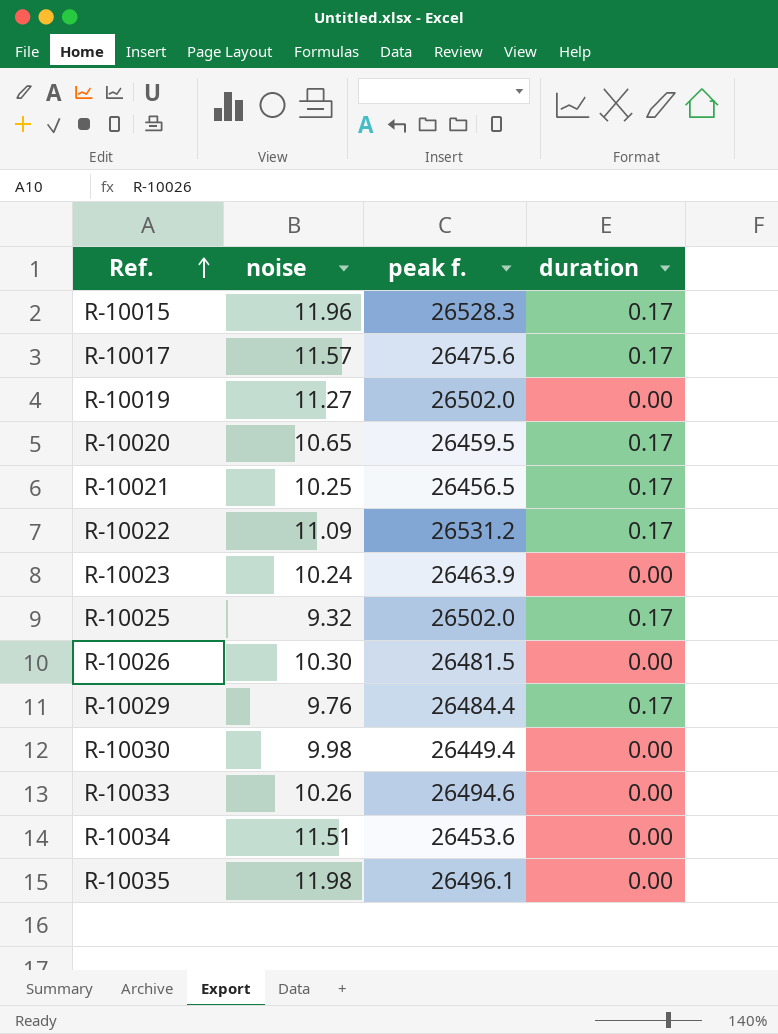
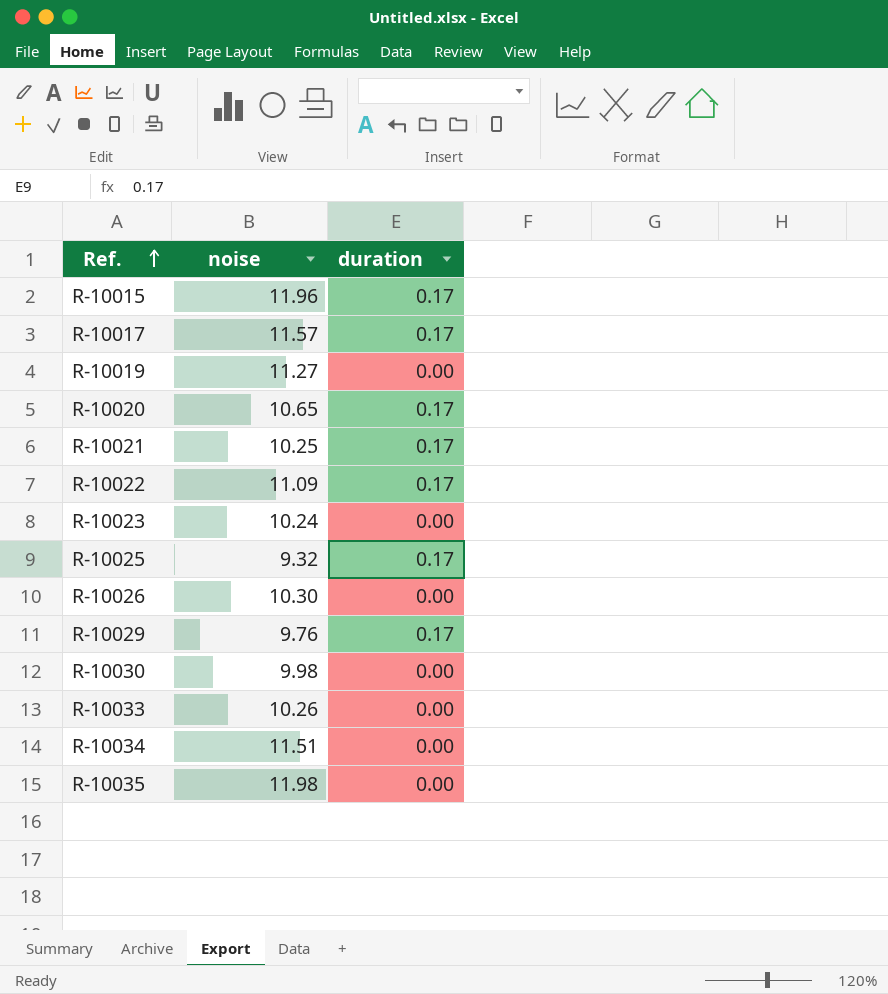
column peak f. | position: 3 -> none

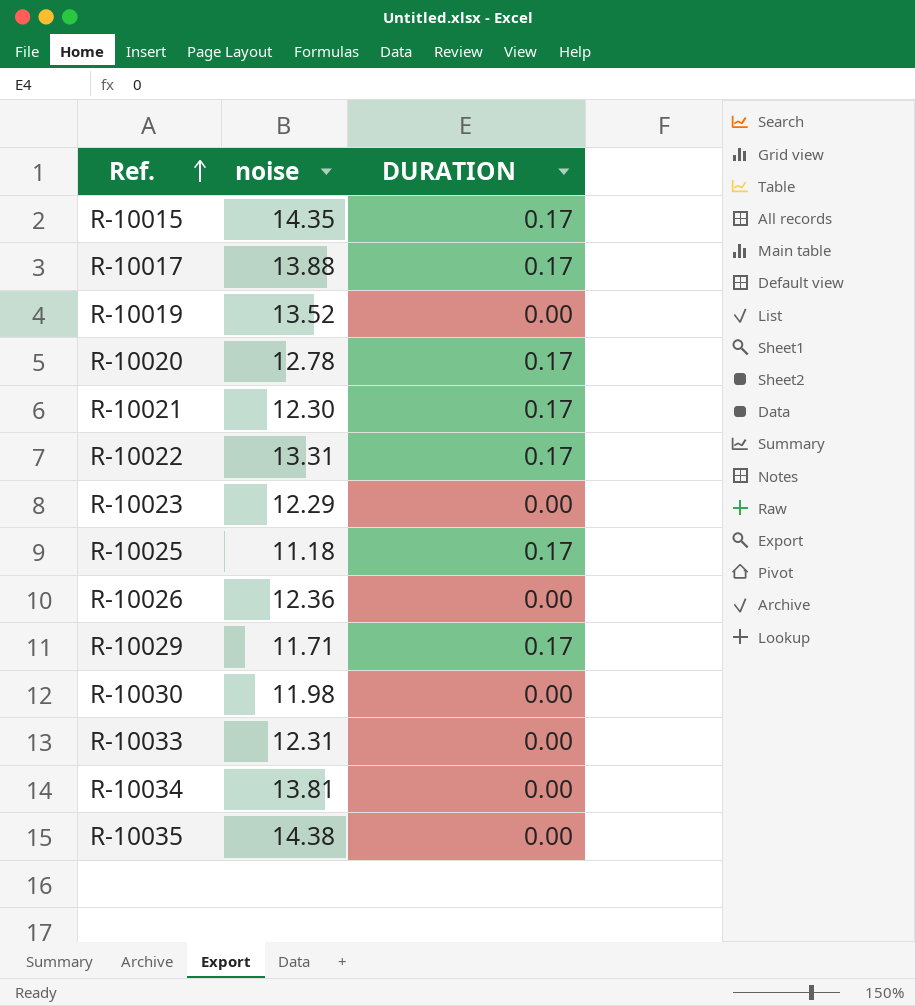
column name: duration -> DURATION
R-10015 | noise: 11.96 -> 14.35
R-10017 | noise: 11.57 -> 13.88
R-10019 | noise: 11.27 -> 13.52
R-10020 | noise: 10.65 -> 12.78
R-10021 | noise: 10.25 -> 12.30
R-10022 | noise: 11.09 -> 13.31
R-10023 | noise: 10.24 -> 12.29
R-10025 | noise: 9.32 -> 11.18
R-10026 | noise: 10.30 -> 12.36
R-10029 | noise: 9.76 -> 11.71
R-10030 | noise: 9.98 -> 11.98
R-10033 | noise: 10.26 -> 12.31
R-10034 | noise: 11.51 -> 13.81
R-10035 | noise: 11.98 -> 14.38

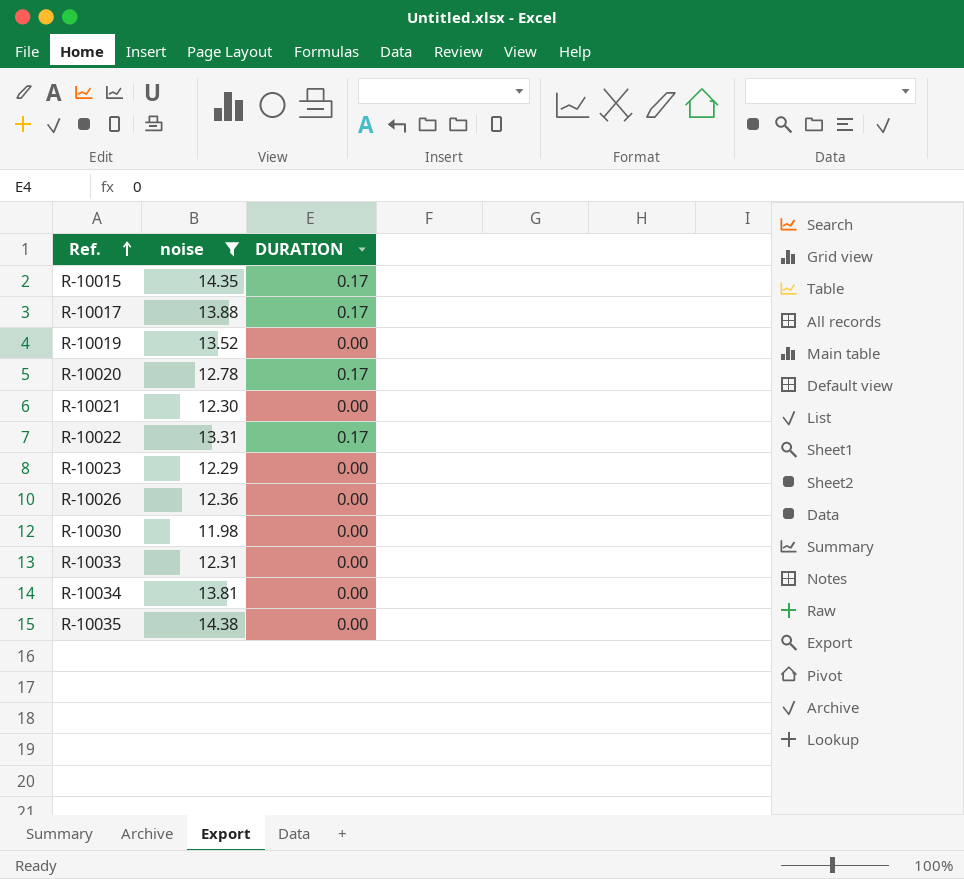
filter: none -> noise >= 11.98
R-10021 | DURATION: 0.17 -> 0.00

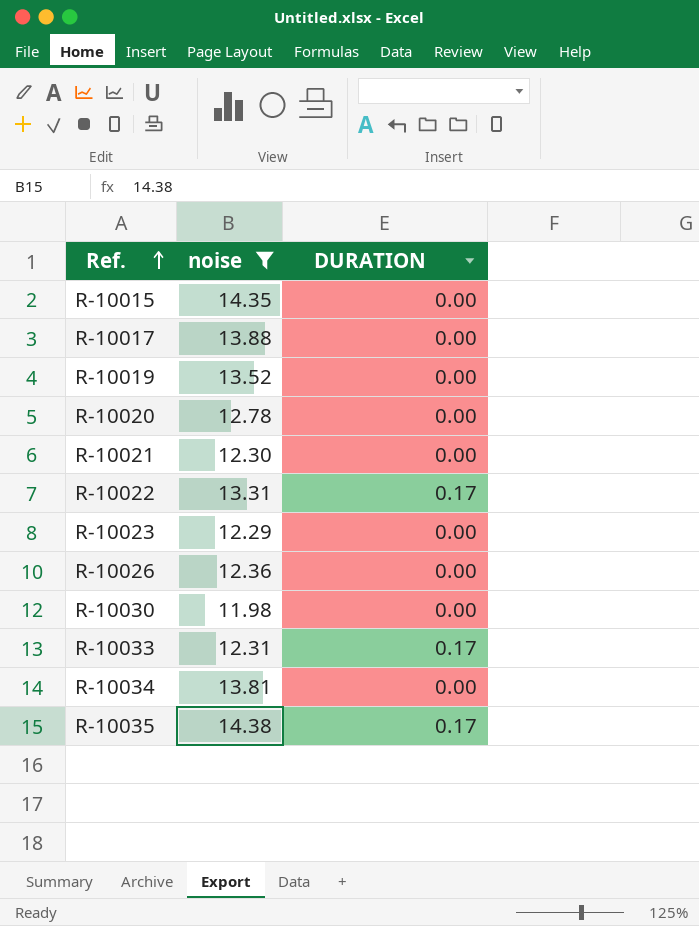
R-10015 | DURATION: 0.17 -> 0.00
R-10017 | DURATION: 0.17 -> 0.00
R-10020 | DURATION: 0.17 -> 0.00
R-10033 | DURATION: 0.00 -> 0.17
R-10035 | DURATION: 0.00 -> 0.17

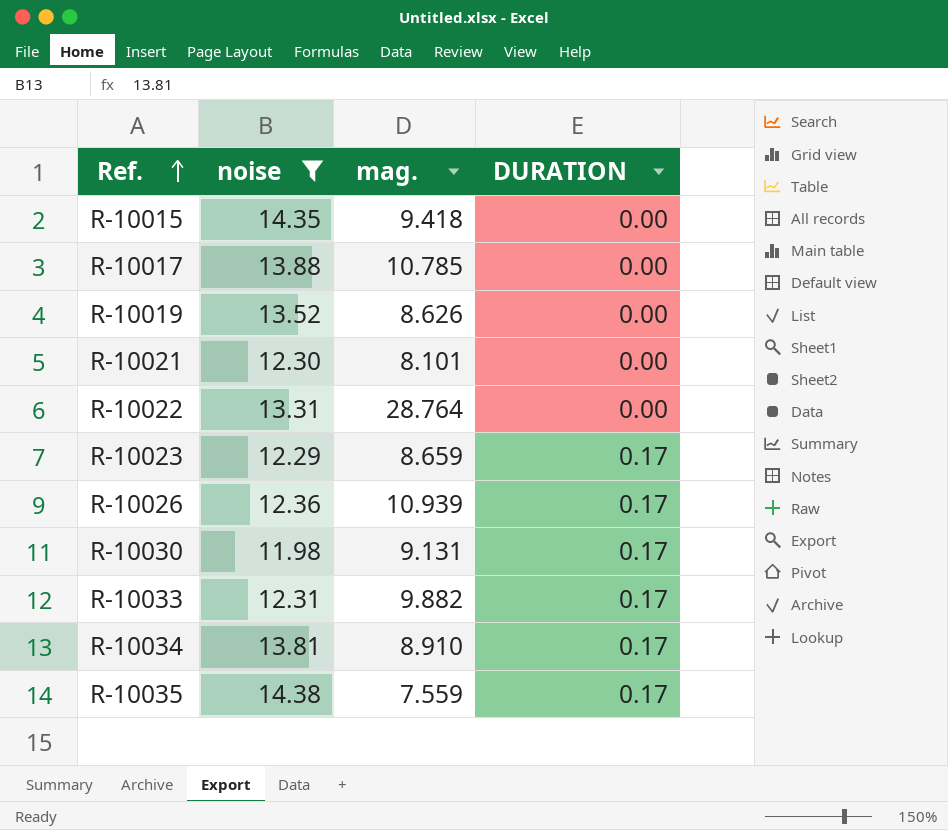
column mag. | position: none -> 3
row R-10020: 12.78 | 0.00 -> none
R-10022 | DURATION: 0.17 -> 0.00
R-10023 | DURATION: 0.00 -> 0.17
R-10026 | DURATION: 0.00 -> 0.17
R-10030 | DURATION: 0.00 -> 0.17
R-10034 | DURATION: 0.00 -> 0.17

